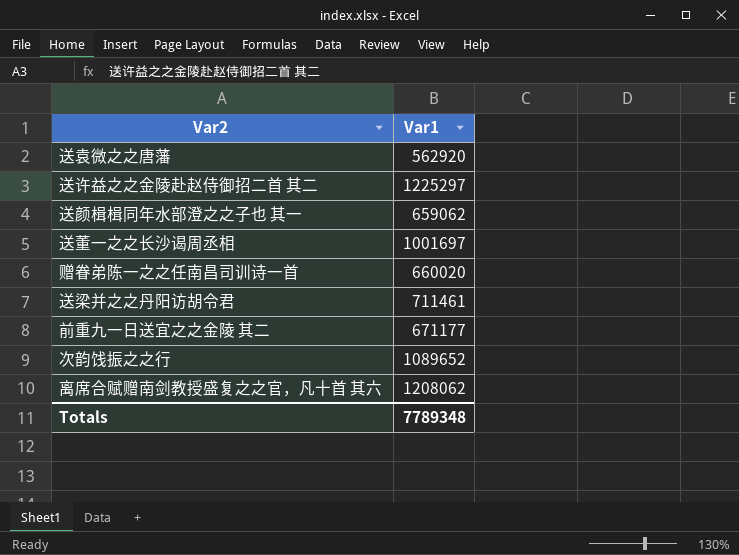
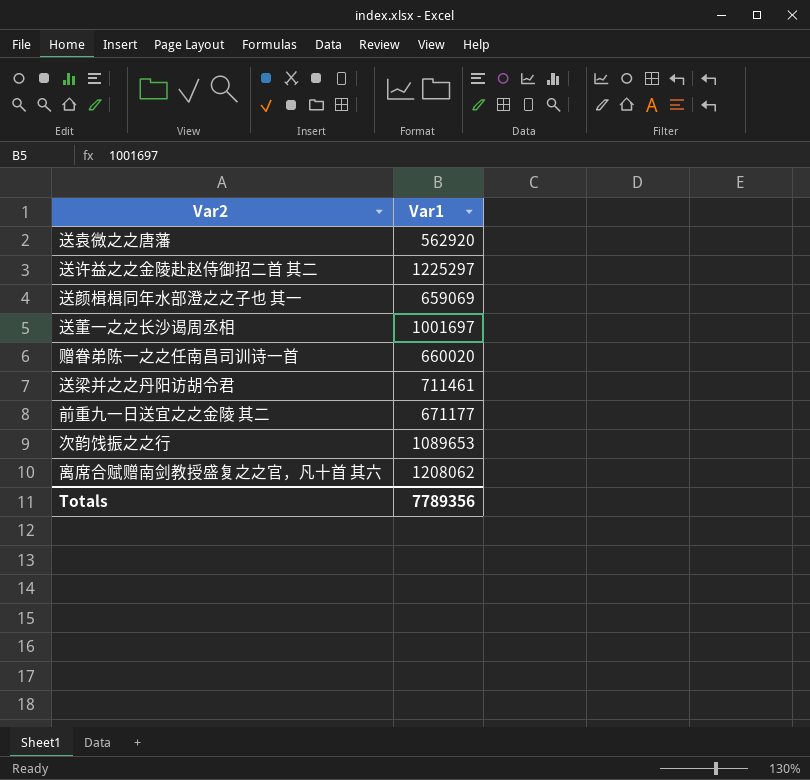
送颜楫楫同年水部澄之之子也 其一 | Var1: 659062 -> 659069
次韵饯振之之行 | Var1: 1089652 -> 1089653
Totals | Var1: 7789348 -> 7789356

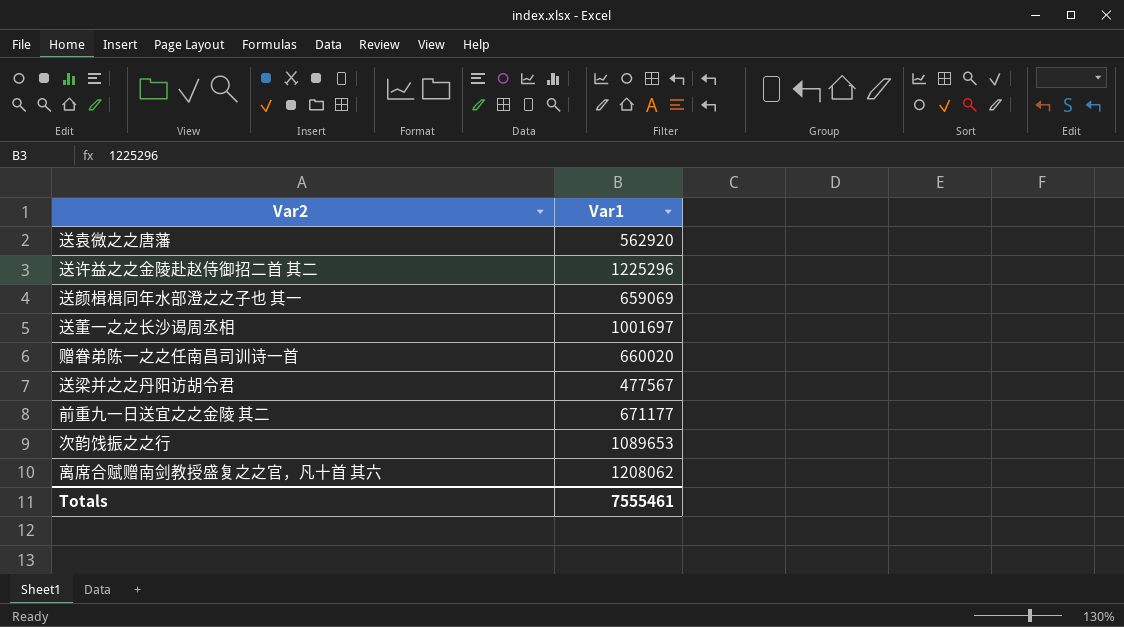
送许益之之金陵赴赵侍御招二首 其二 | Var1: 1225297 -> 1225296
送梁并之之丹阳访胡令君 | Var1: 711461 -> 477567
Totals | Var1: 7789356 -> 7555461

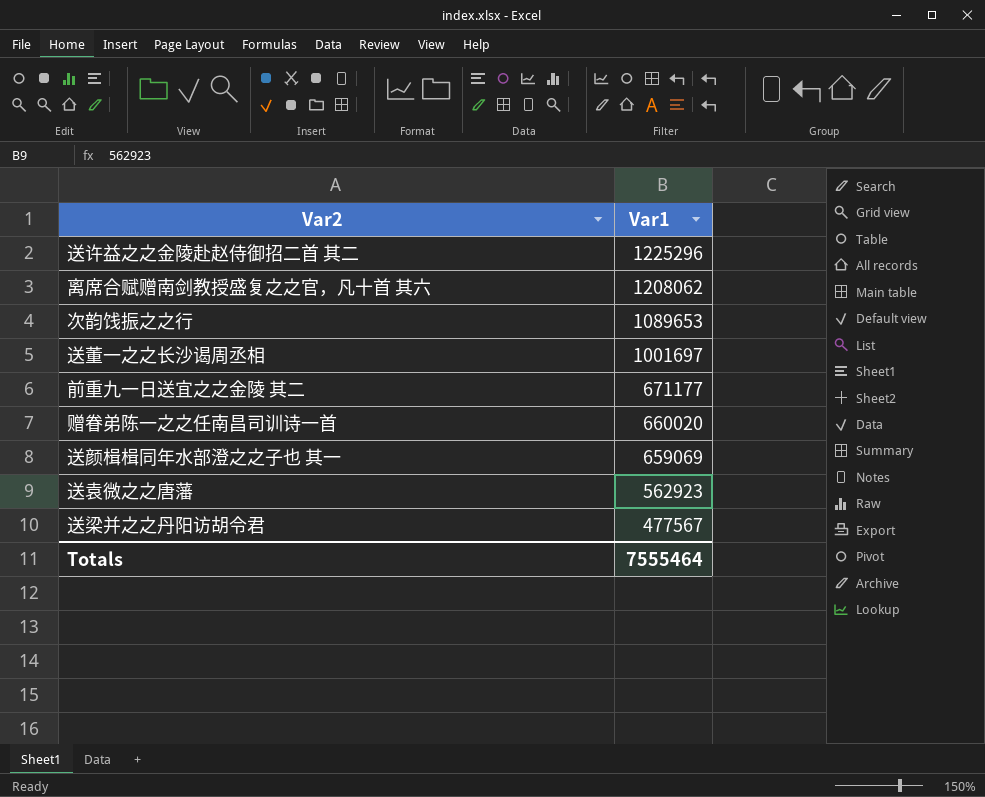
row order: none -> Var1 descending
送袁微之之唐藩 | Var1: 562920 -> 562923
Totals | Var1: 7555461 -> 7555464

